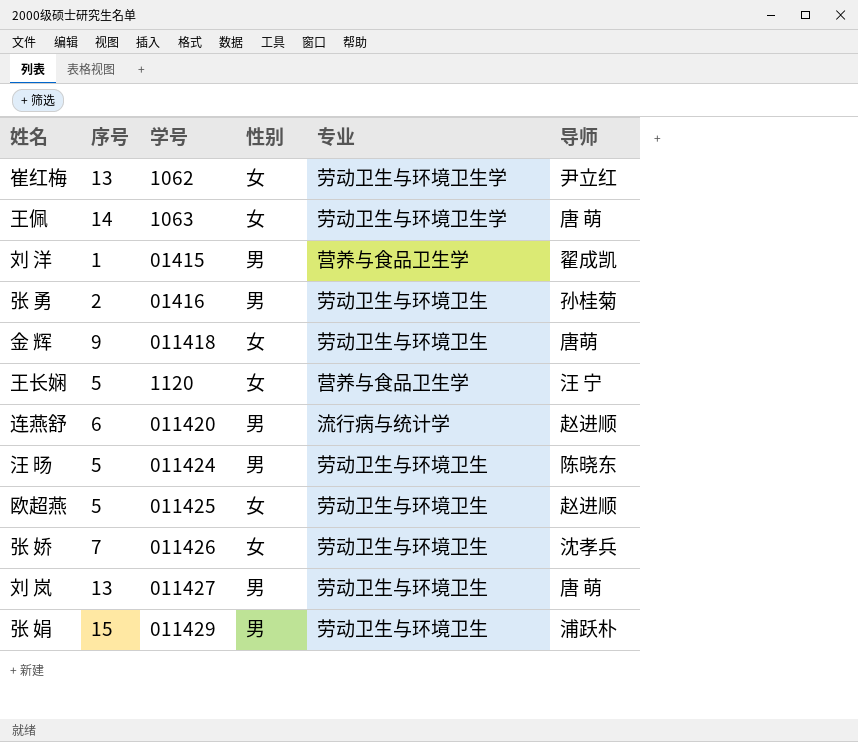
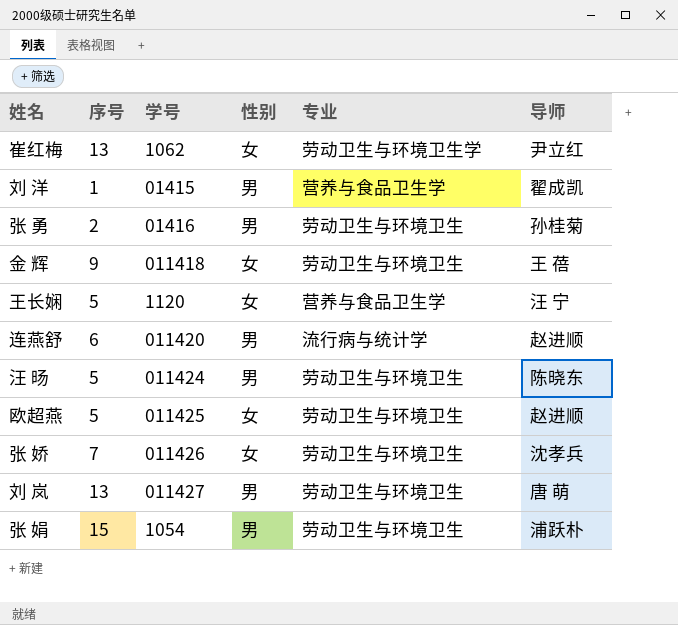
row 王佩: 14 | 1063 | 女 | 劳动卫生与环境卫生学 | 唐 萌 -> none
金 辉 | 导师: 唐萌 -> 王 蓓
张 娟 | 学号: 011429 -> 1054

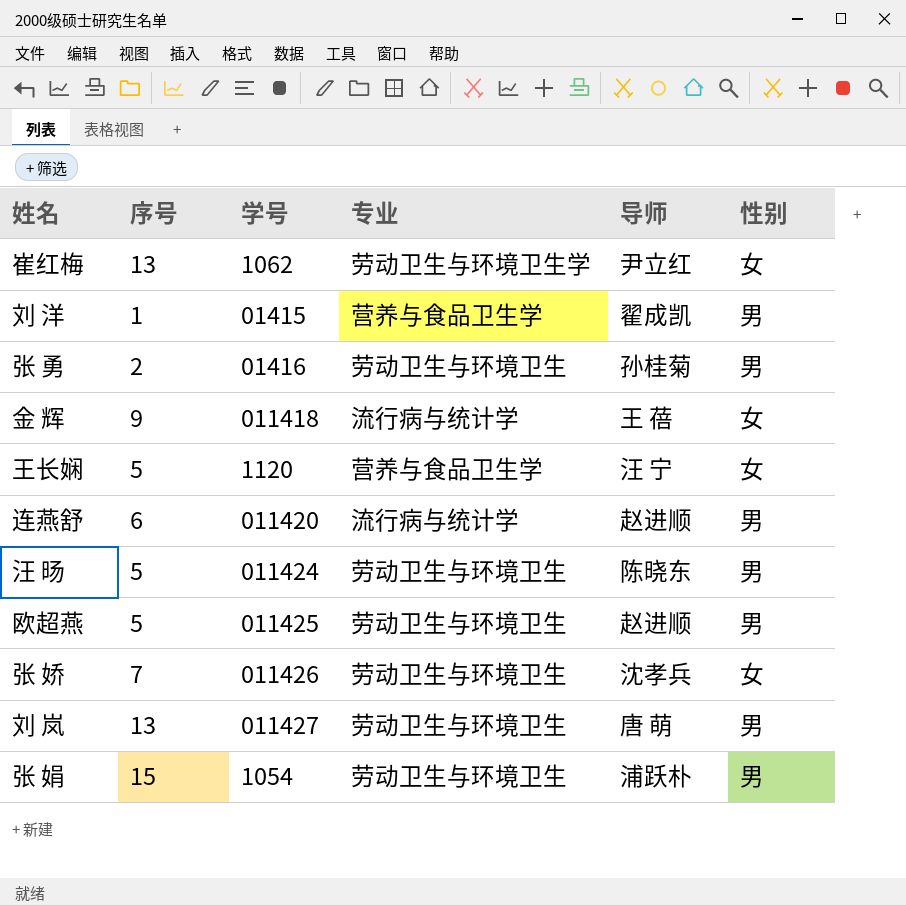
column 性别 | position: 4 -> 6
金 辉 | 专业: 劳动卫生与环境卫生 -> 流行病与统计学
欧超燕 | 性别: 女 -> 男

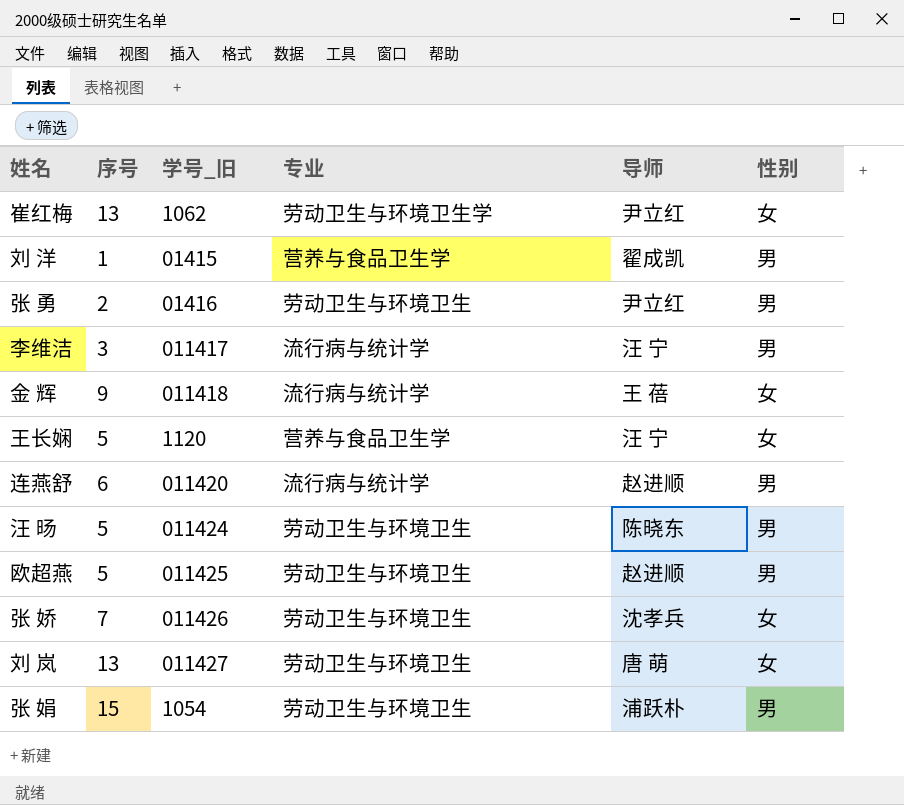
column name: 学号 -> 学号_旧
张 勇 | 导师: 孙桂菊 -> 尹立红
row 李维洁: none -> 3 | 011417 | 流行病与统计学 | 汪 宁 | 男
刘 岚 | 性别: 男 -> 女

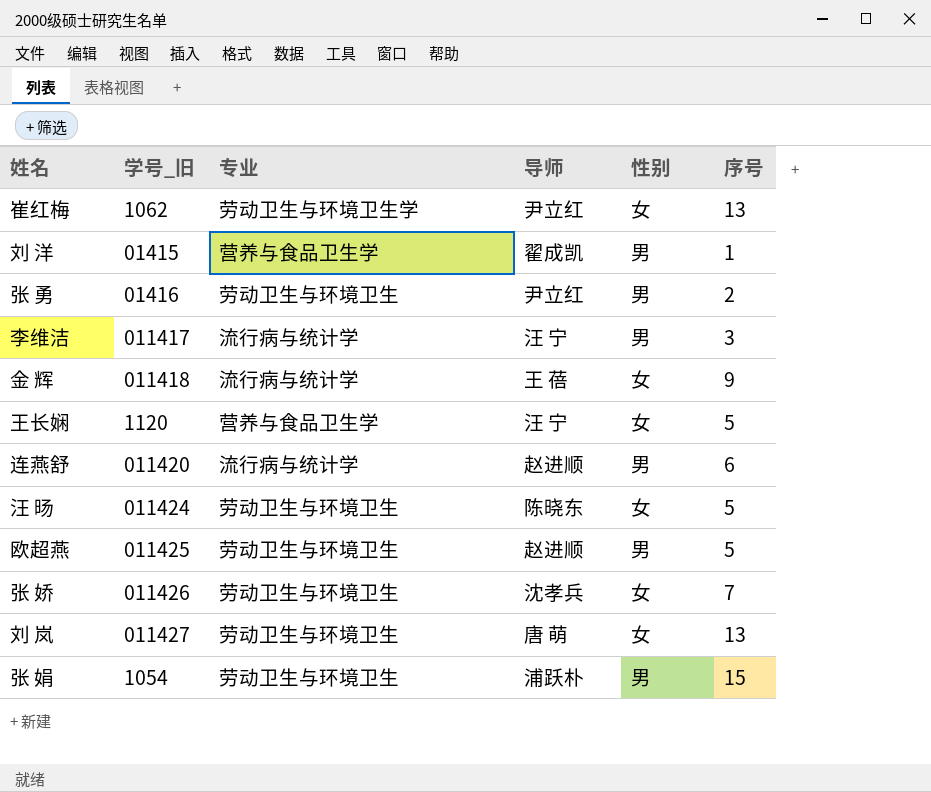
column 序号 | position: 2 -> 6
汪 旸 | 性别: 男 -> 女

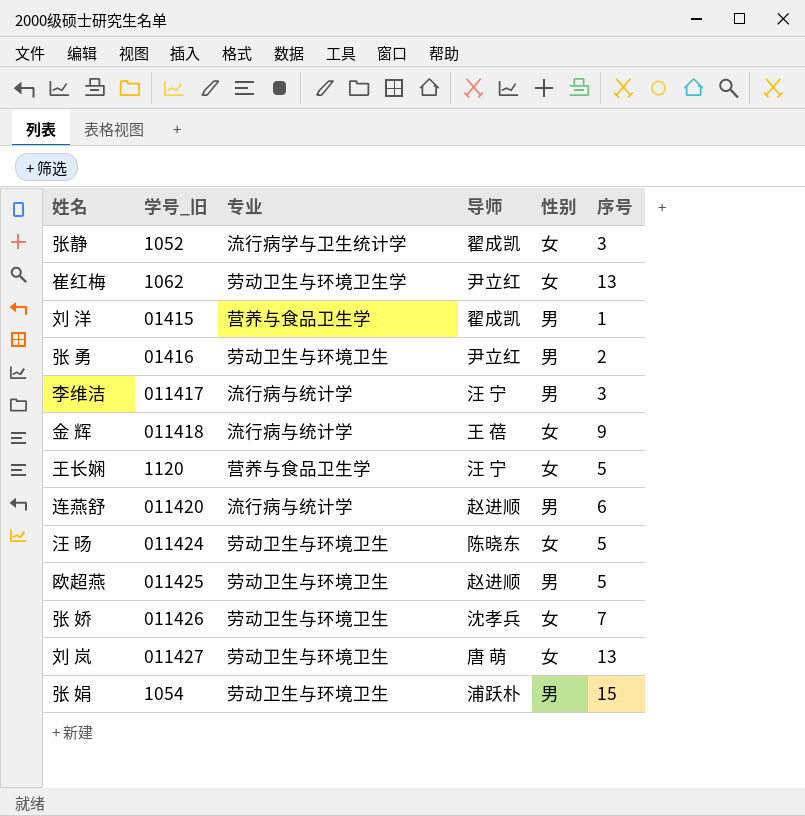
row 张静: none -> 1052 | 流行病学与卫生统计学 | 翟成凯 | 女 | 3

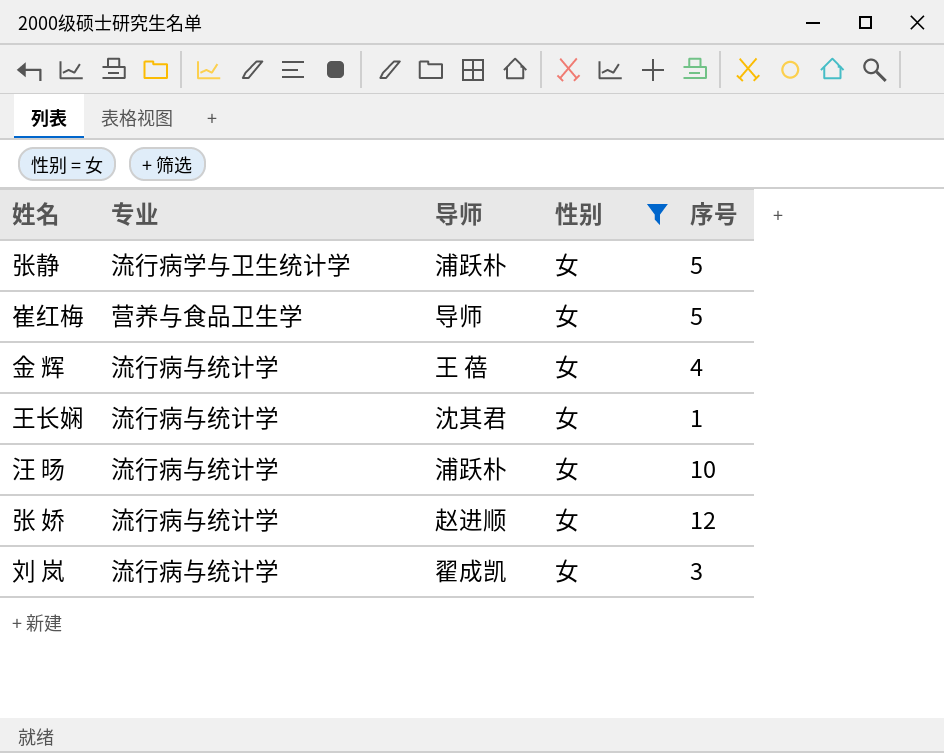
filter: none -> 性别 = 女
column 学号_旧 | position: 2 -> none
张静 | 导师: 翟成凯 -> 浦跃朴
张静 | 序号: 3 -> 5
崔红梅 | 专业: 劳动卫生与环境卫生学 -> 营养与食品卫生学
崔红梅 | 导师: 尹立红 -> 导师
崔红梅 | 序号: 13 -> 5
金 辉 | 序号: 9 -> 4
王长娴 | 专业: 营养与食品卫生学 -> 流行病与统计学
王长娴 | 导师: 汪 宁 -> 沈其君
王长娴 | 序号: 5 -> 1
汪 旸 | 专业: 劳动卫生与环境卫生 -> 流行病与统计学
汪 旸 | 导师: 陈晓东 -> 浦跃朴
汪 旸 | 序号: 5 -> 10
张 娇 | 专业: 劳动卫生与环境卫生 -> 流行病与统计学
张 娇 | 导师: 沈孝兵 -> 赵进顺
张 娇 | 序号: 7 -> 12
刘 岚 | 专业: 劳动卫生与环境卫生 -> 流行病与统计学
刘 岚 | 导师: 唐 萌 -> 翟成凯
刘 岚 | 序号: 13 -> 3

